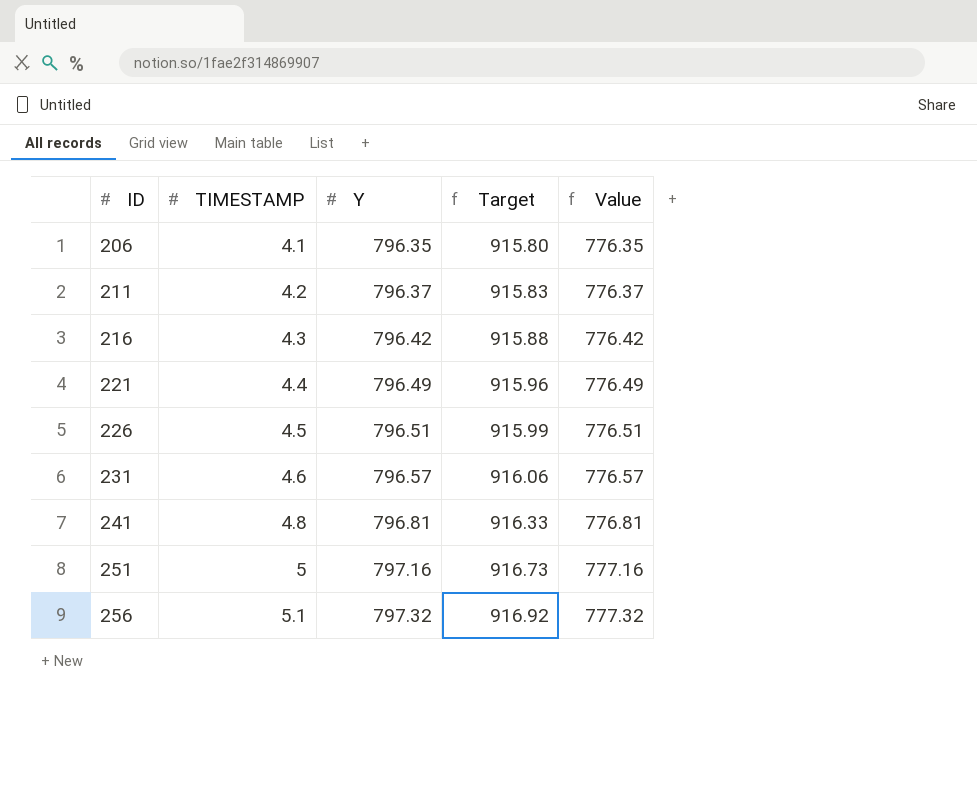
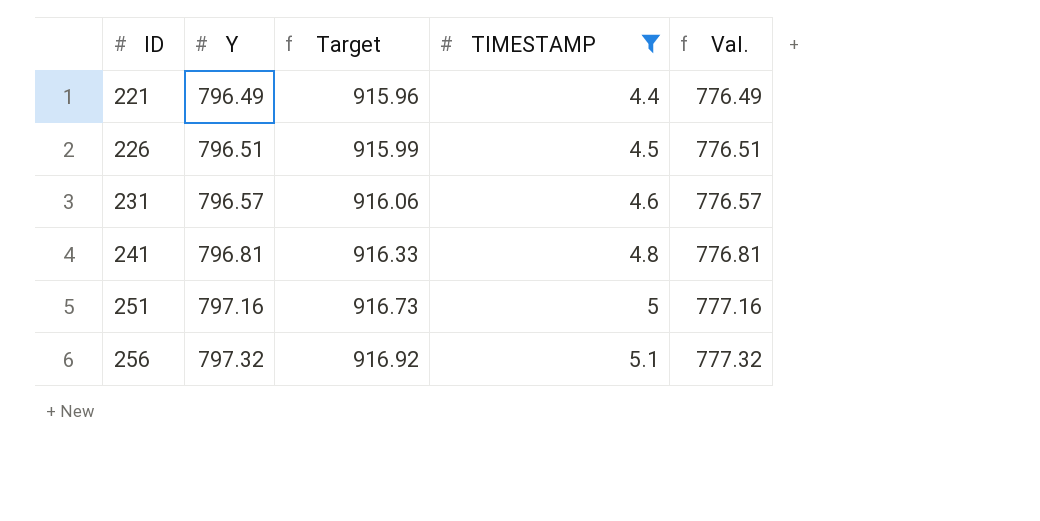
filter: none -> TIMESTAMP >= 4.4
column TIMESTAMP | position: 2 -> 4
column name: Value -> Val.

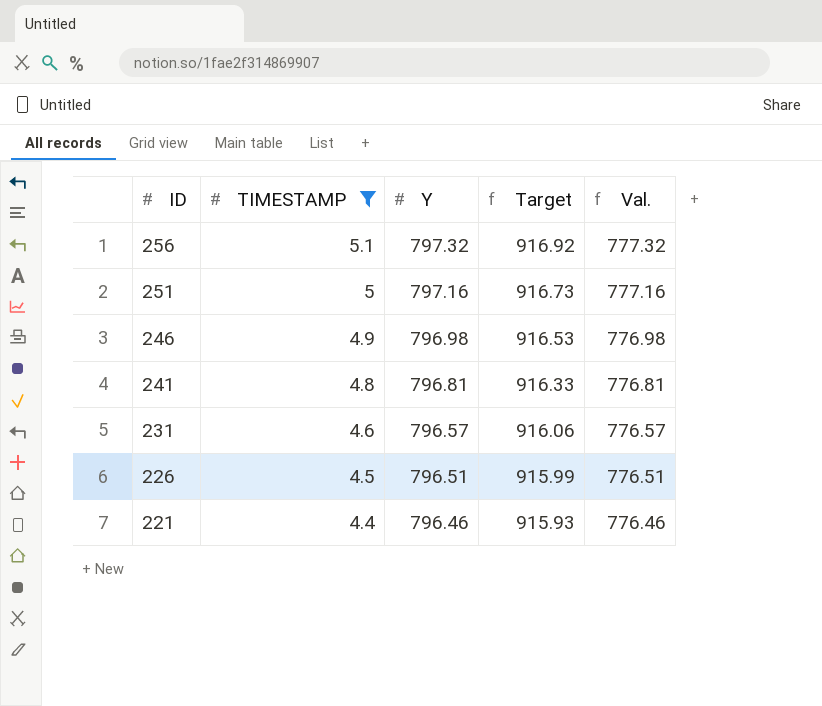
row order: ID ascending -> ID descending
column TIMESTAMP | position: 4 -> 2
row 246: none -> 4.9 | 796.98 | 916.53 | 776.98
221 | Y: 796.49 -> 796.46
221 | Target: 915.96 -> 915.93
221 | Val.: 776.49 -> 776.46

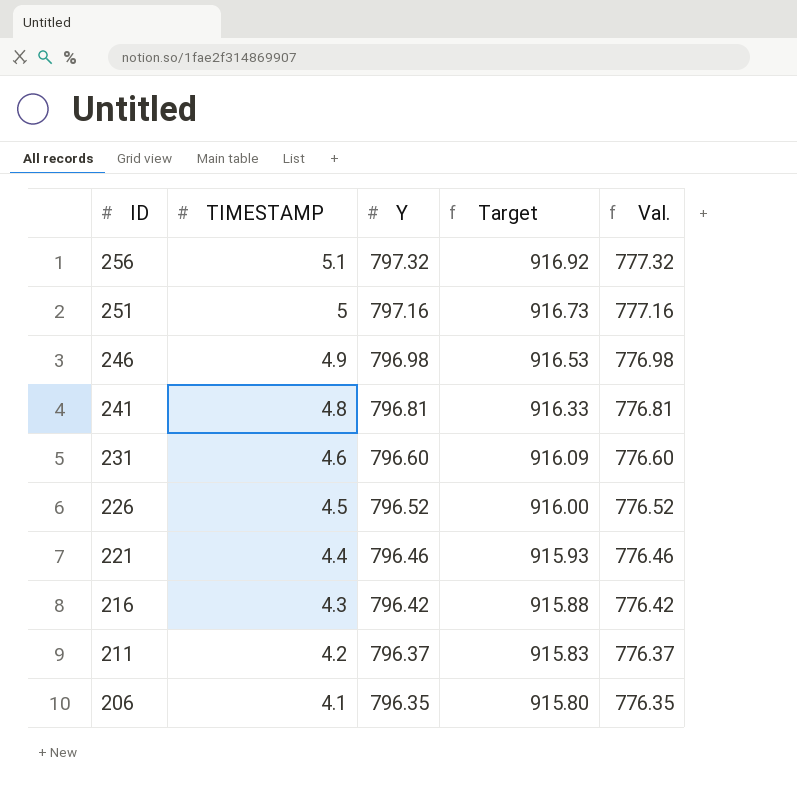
filter: TIMESTAMP >= 4.4 -> none
231 | Y: 796.57 -> 796.60
231 | Target: 916.06 -> 916.09
231 | Val.: 776.57 -> 776.60
226 | Y: 796.51 -> 796.52
226 | Target: 915.99 -> 916.00
226 | Val.: 776.51 -> 776.52

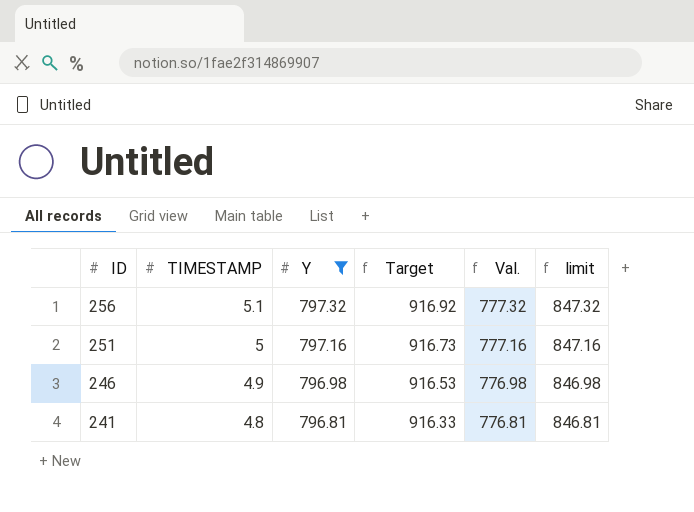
filter: none -> Y >= 796.81
column limit | formula: none -> [Y] + 50

